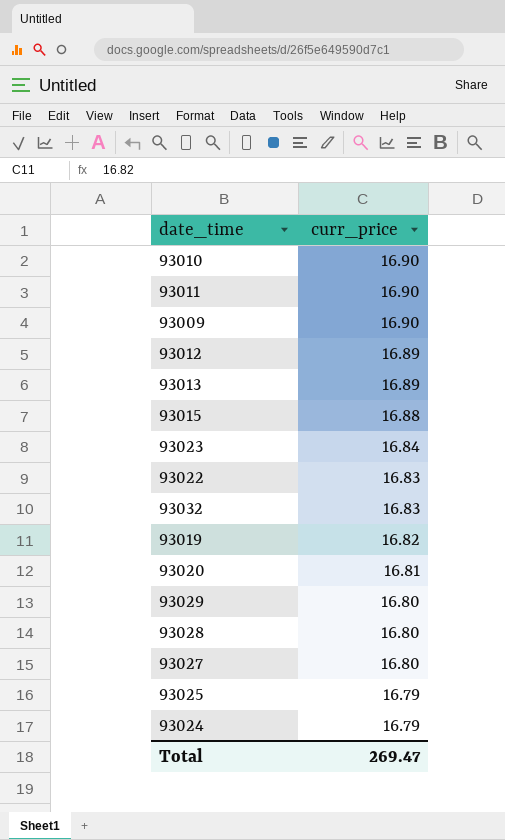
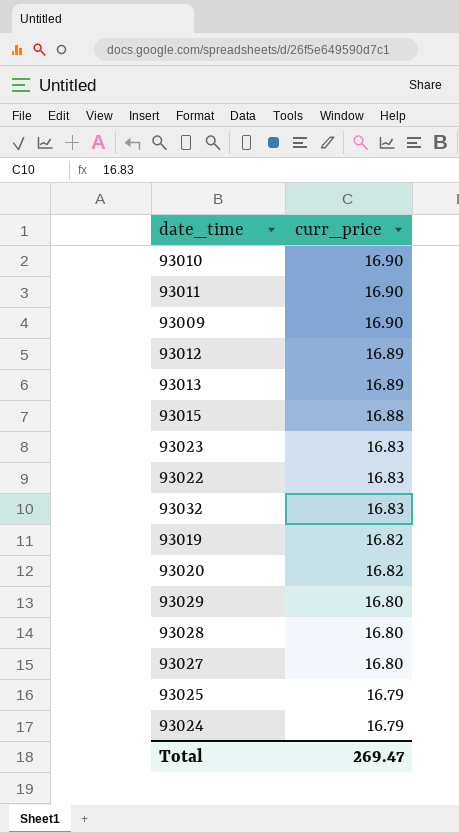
93023 | curr_price: 16.84 -> 16.83
93020 | curr_price: 16.81 -> 16.82

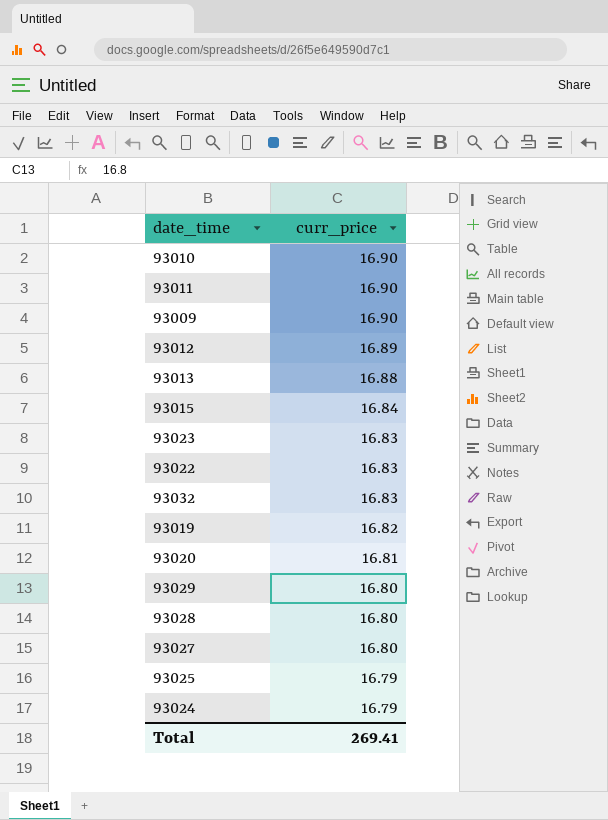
93013 | curr_price: 16.89 -> 16.88
93015 | curr_price: 16.88 -> 16.84
93020 | curr_price: 16.82 -> 16.81
Total | curr_price: 269.47 -> 269.41

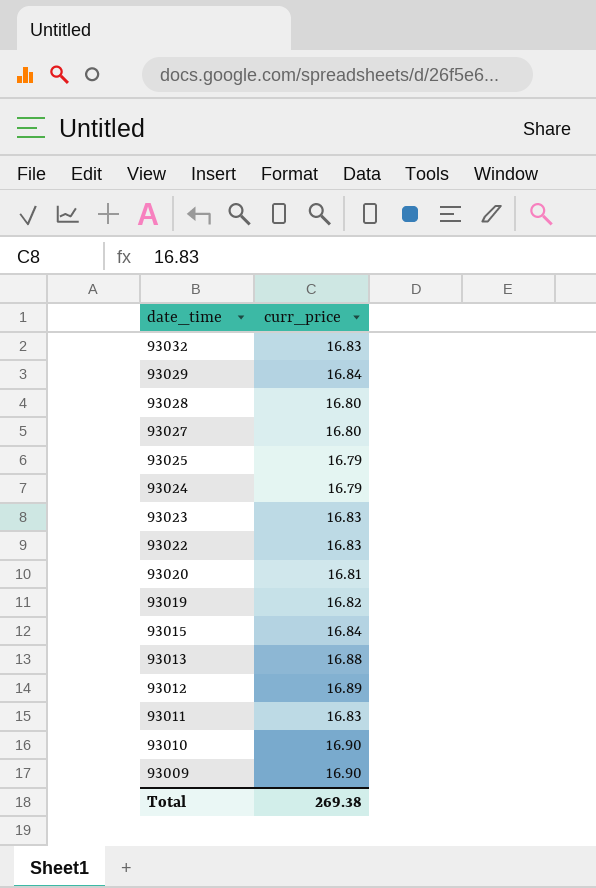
row order: curr_price descending -> date_time descending
93029 | curr_price: 16.80 -> 16.84
93011 | curr_price: 16.90 -> 16.83
Total | curr_price: 269.41 -> 269.38

